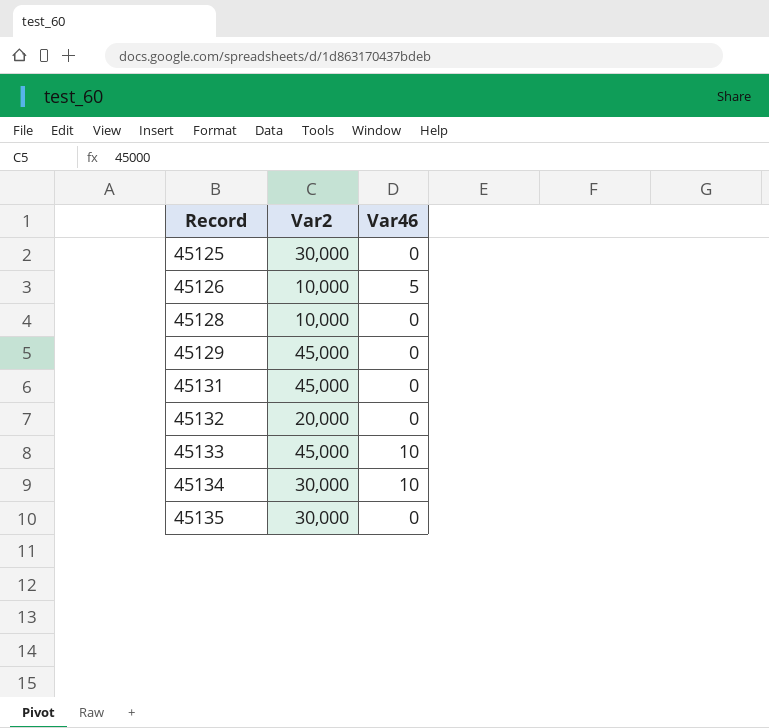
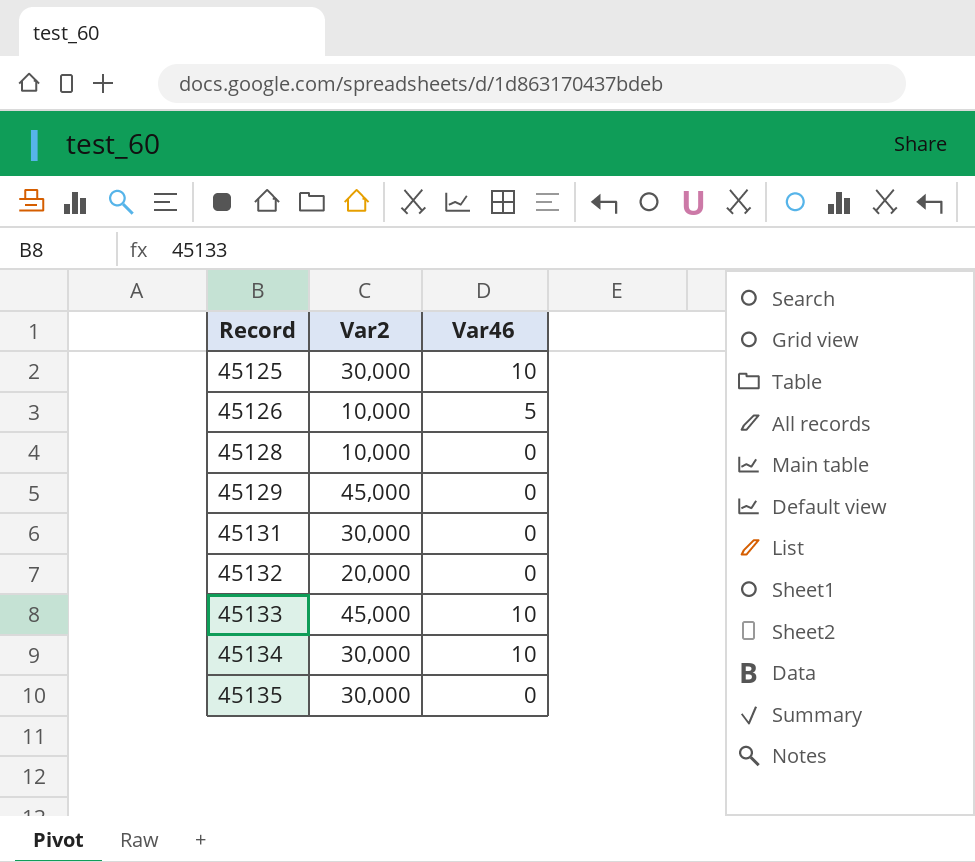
45125 | Var46: 0 -> 10
45131 | Var2: 45,000 -> 30,000

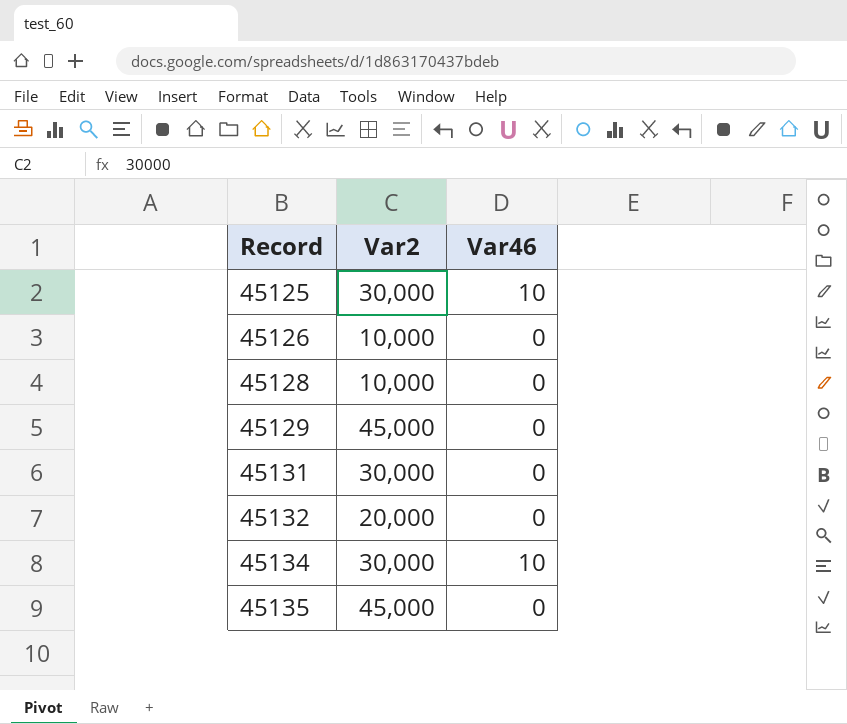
row 45133: 45,000 | 10 -> none
45126 | Var46: 5 -> 0
45135 | Var2: 30,000 -> 45,000

